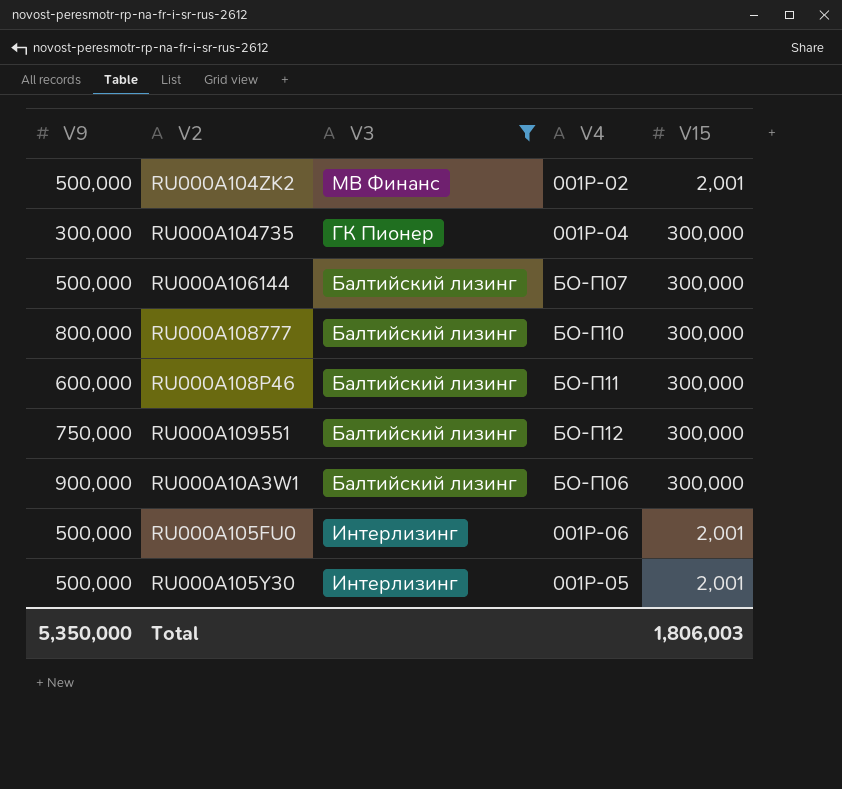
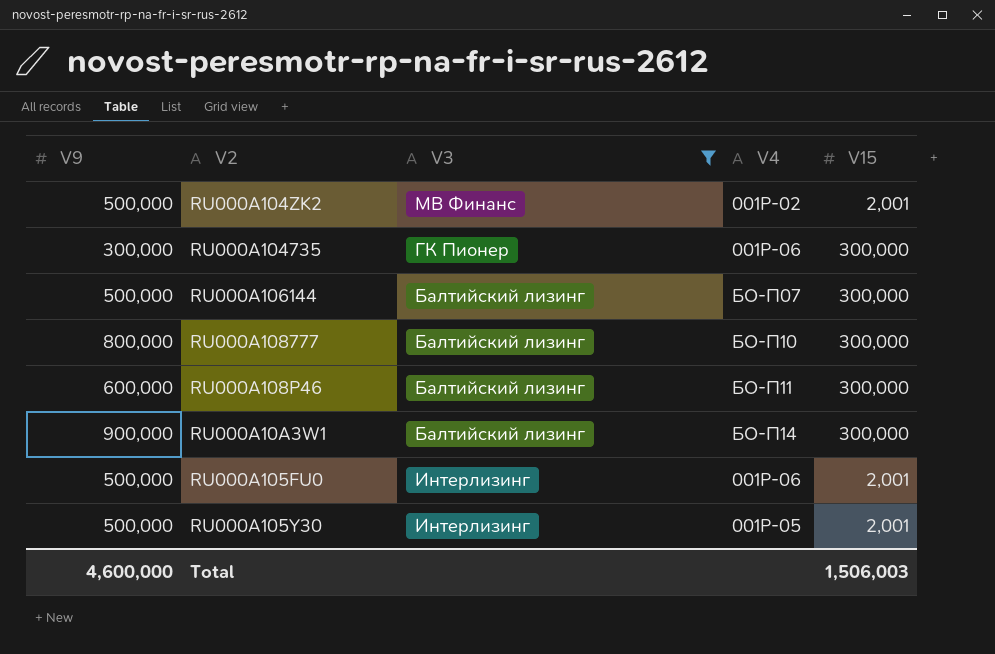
row RU000A109551: 750,000 | Балтийский лизинг | БО-П12 | 300,000 -> none
RU000A104735 | V4: 001Р-04 -> 001P-06
RU000A10A3W1 | V4: БО-П06 -> БО-П14
Total | V9: 5,350,000 -> 4,600,000
Total | V15: 1,806,003 -> 1,506,003

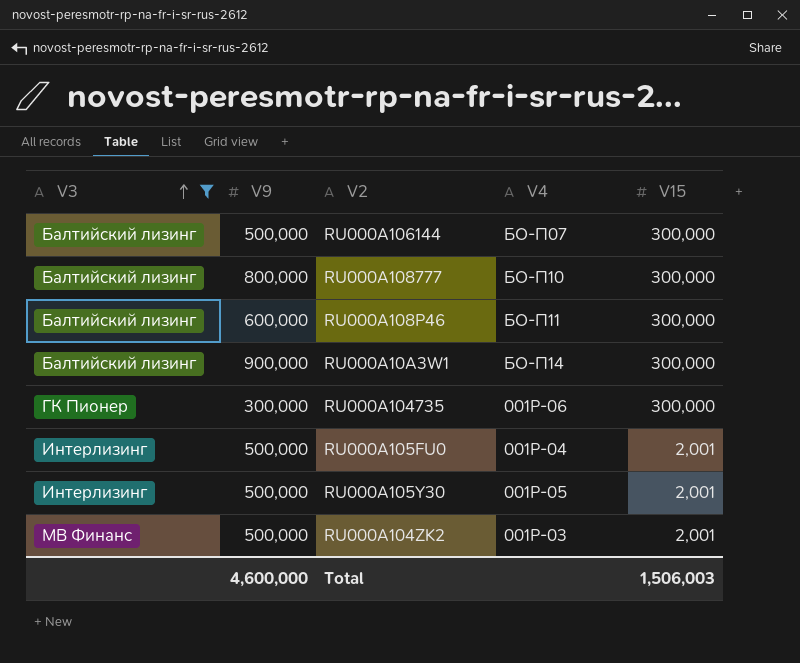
row order: none -> V3 ascending
column V3 | position: 3 -> 1
RU000A105FU0 | V4: 001Р-06 -> 001Р-04
RU000A104ZK2 | V4: 001P-02 -> 001Р-03

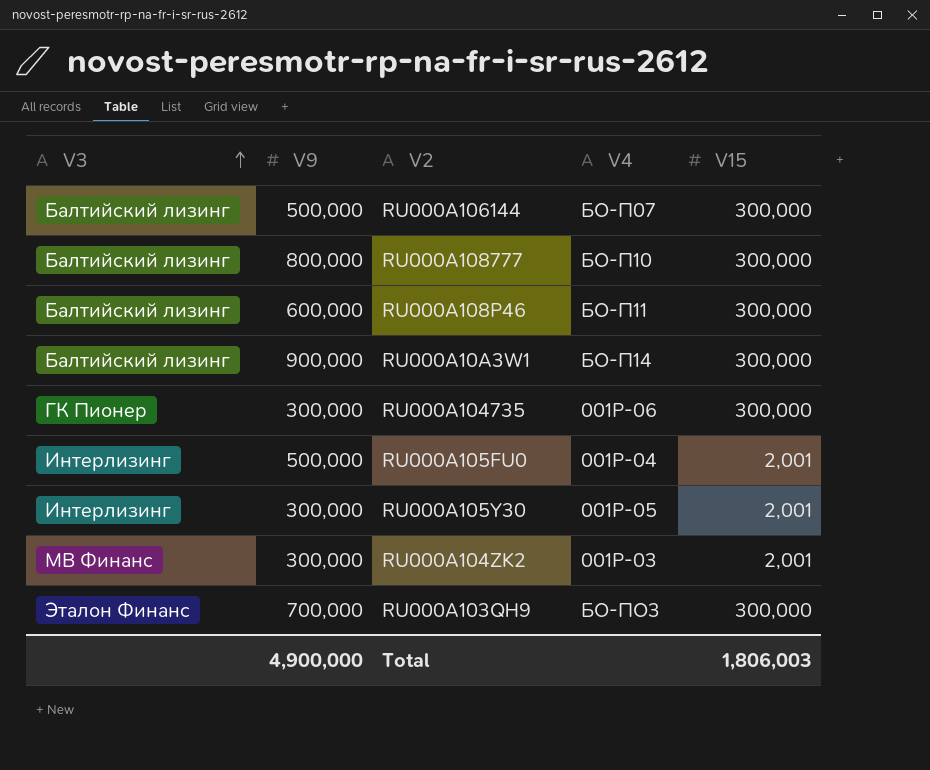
filter: V3 != Эталон Финанс -> none
RU000A105Y30 | V9: 500,000 -> 300,000
RU000A104ZK2 | V9: 500,000 -> 300,000
Total | V9: 4,600,000 -> 4,900,000
Total | V15: 1,506,003 -> 1,806,003

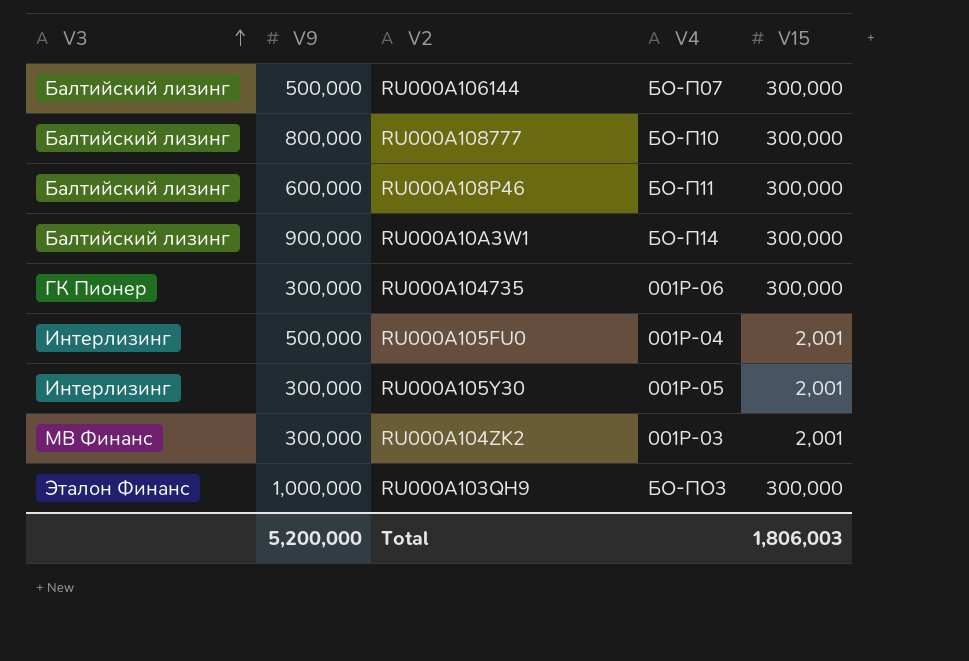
RU000A103QH9 | V9: 700,000 -> 1,000,000
Total | V9: 4,900,000 -> 5,200,000

